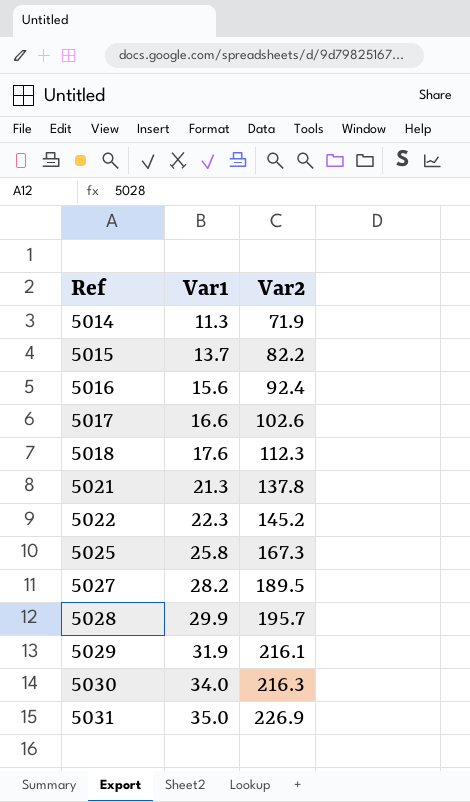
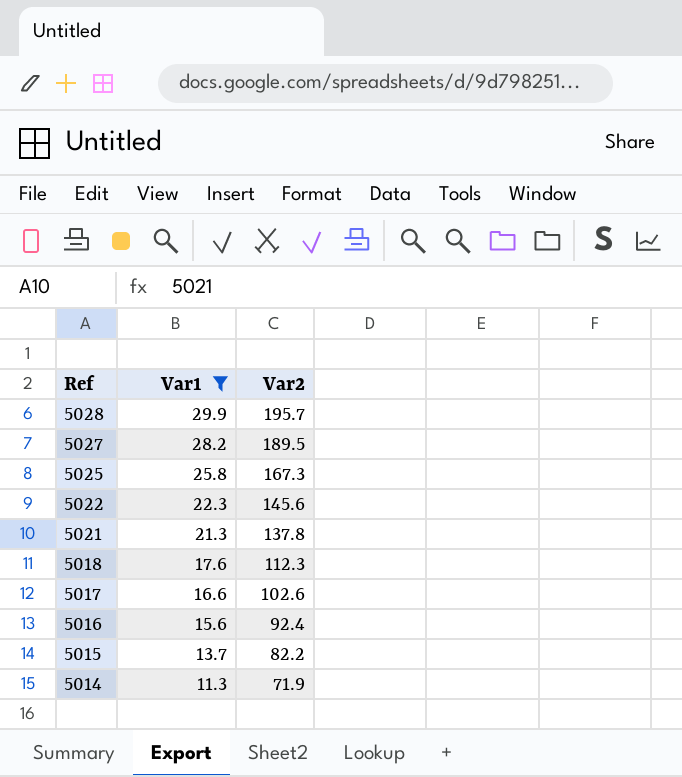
filter: none -> Var1 <= 29.9
row order: Ref ascending -> Ref descending
5022 | Var2: 145.2 -> 145.6

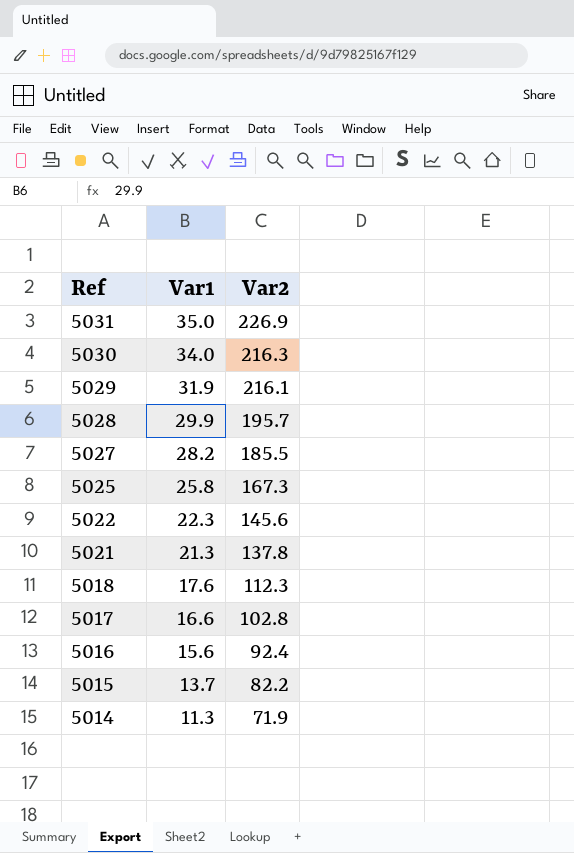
filter: Var1 <= 29.9 -> none
5027 | Var2: 189.5 -> 185.5
5017 | Var2: 102.6 -> 102.8

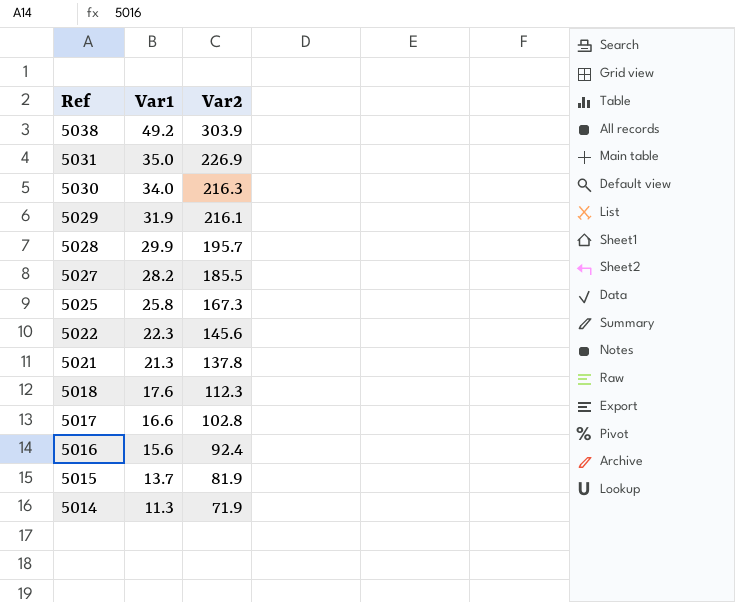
row 5038: none -> 49.2 | 303.9
5015 | Var2: 82.2 -> 81.9

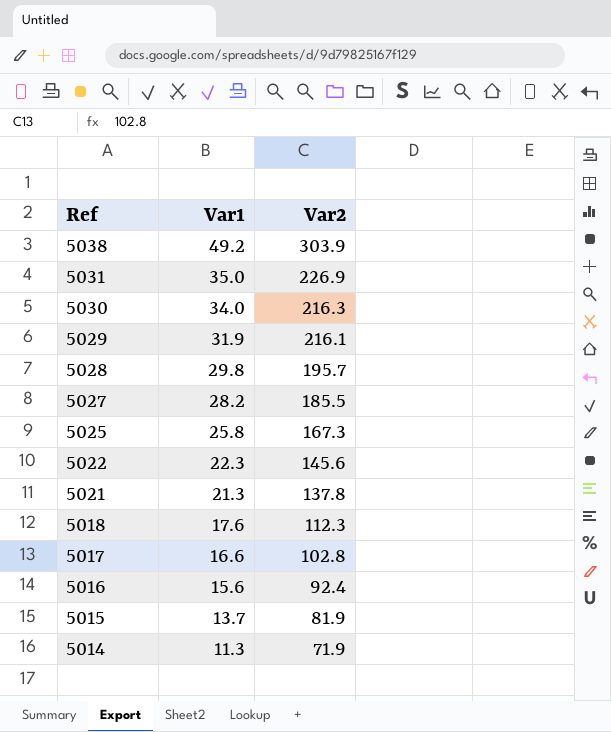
5028 | Var1: 29.9 -> 29.8

